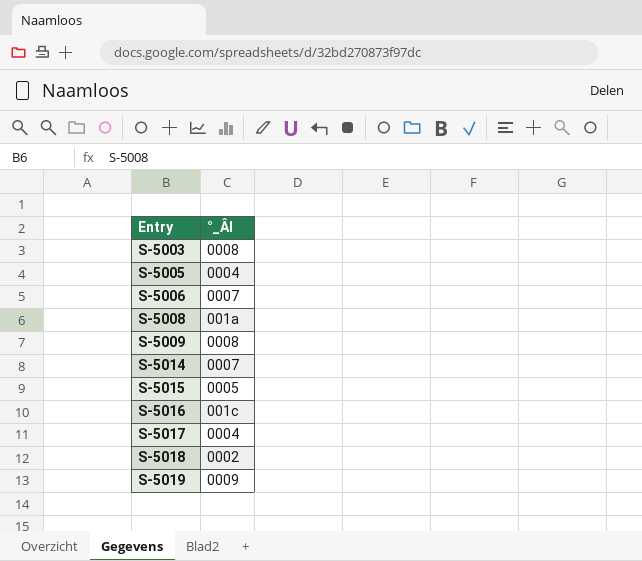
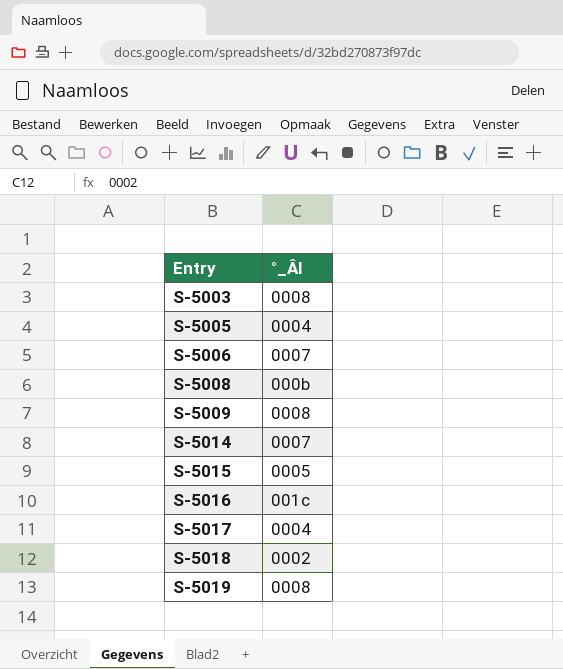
S-5008 | °_ÂI: 001a -> 000b
S-5019 | °_ÂI: 0009 -> 0008

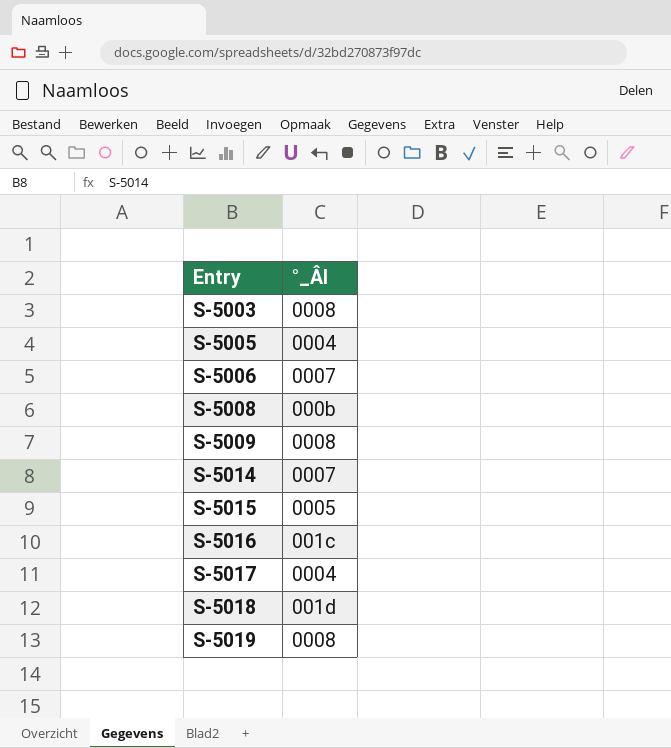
S-5018 | °_ÂI: 0002 -> 001d

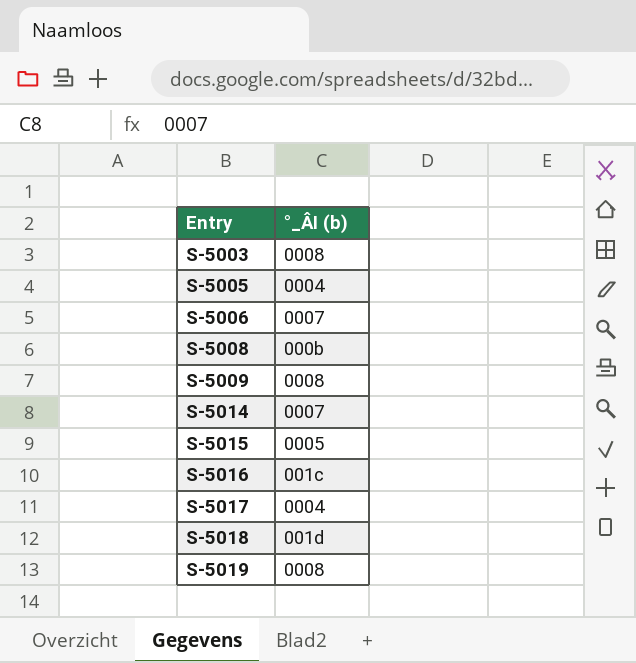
column name: °_ÂI -> °_ÂI (b)

